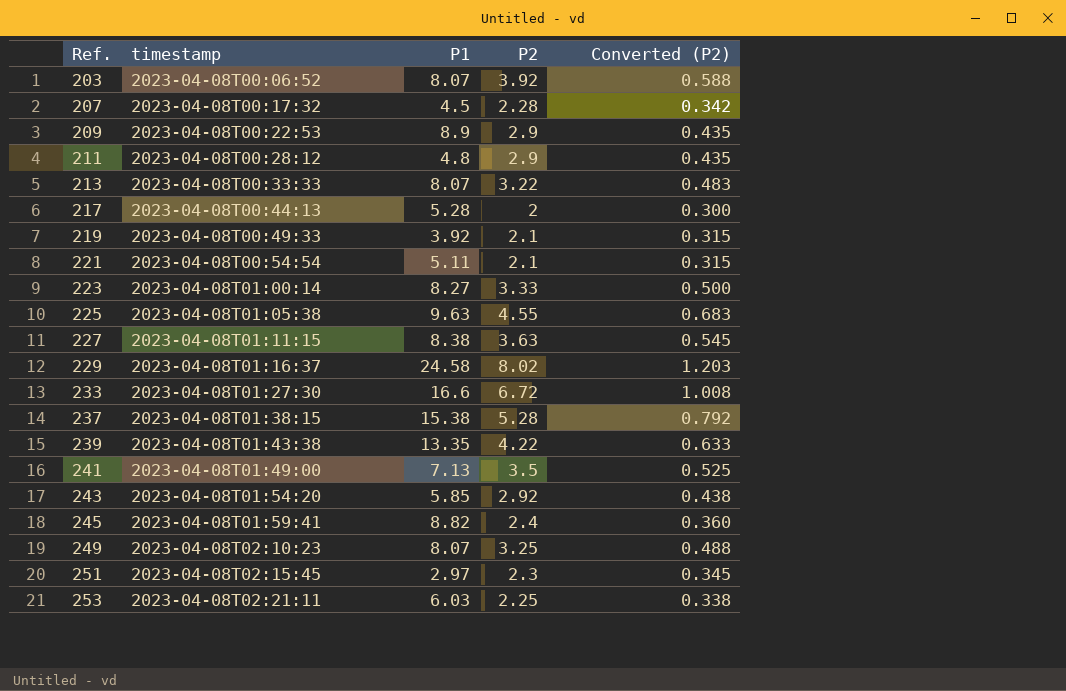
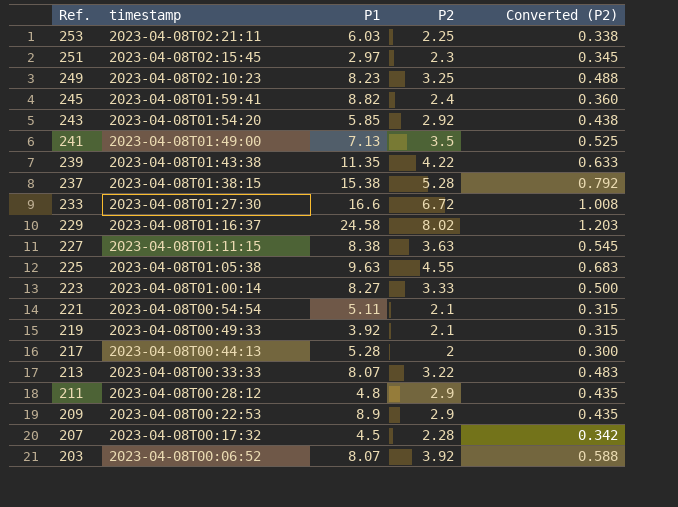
row order: Ref. ascending -> Ref. descending
249 | P1: 8.07 -> 8.23
239 | P1: 13.35 -> 11.35

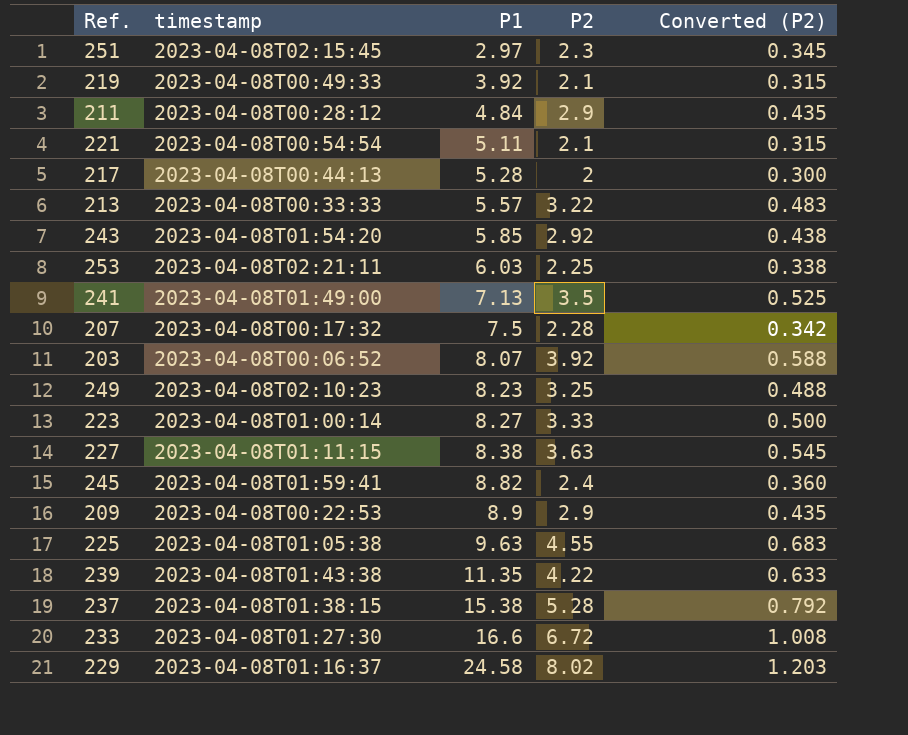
row order: Ref. descending -> P1 ascending
211 | P1: 4.8 -> 4.84
213 | P1: 8.07 -> 5.57
207 | P1: 4.5 -> 7.5

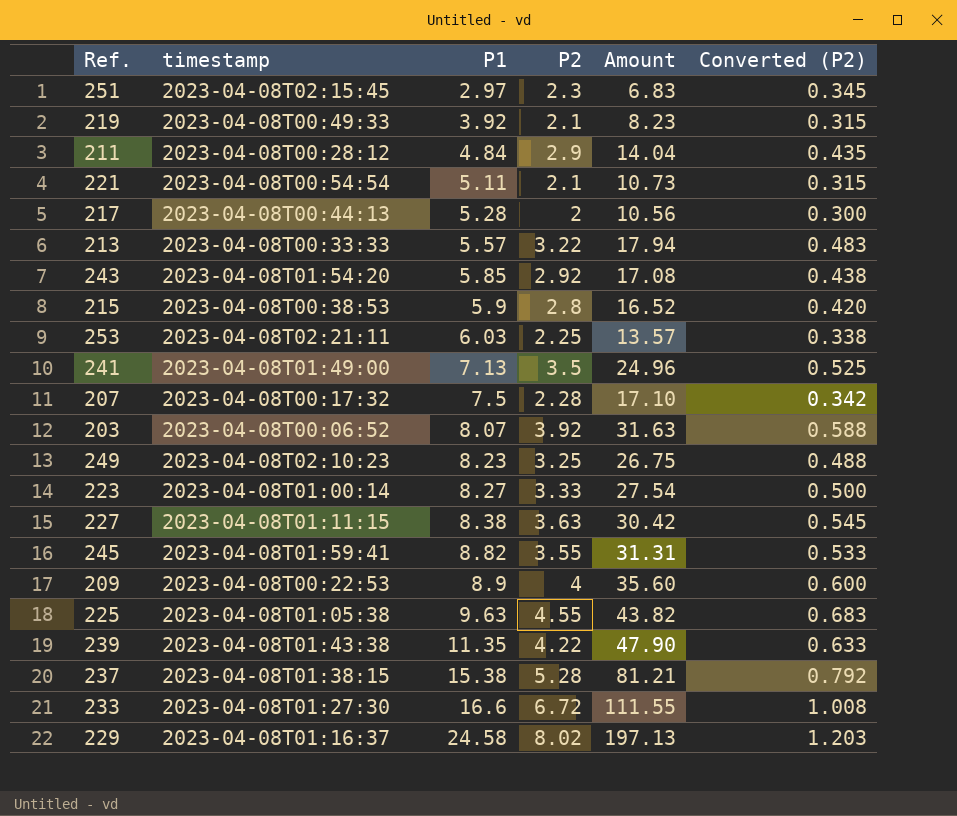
column Amount | formula: none -> [P1] * [P2]
row 215: none -> 2023-04-08T00:38:53 | 5.9 | 2.8 | 16.52 | 0.420
245 | P2: 2.4 -> 3.55
245 | Converted (P2): 0.360 -> 0.533
209 | P2: 2.9 -> 4
209 | Converted (P2): 0.435 -> 0.600

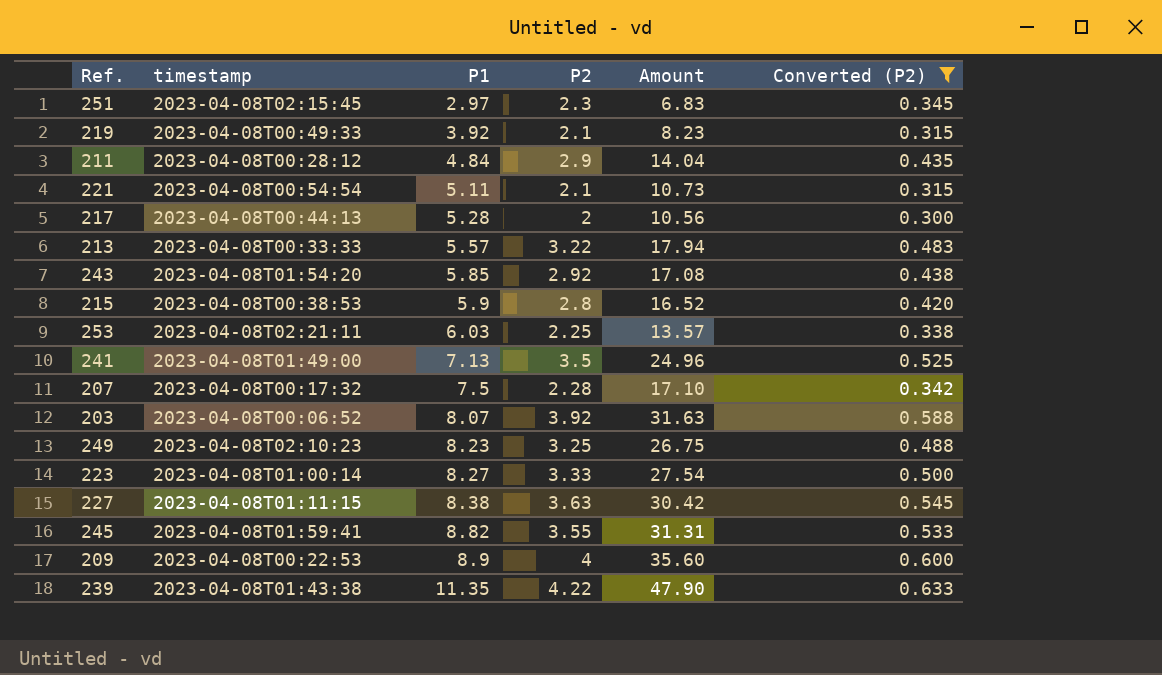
filter: none -> Converted (P2) <= 0.633

